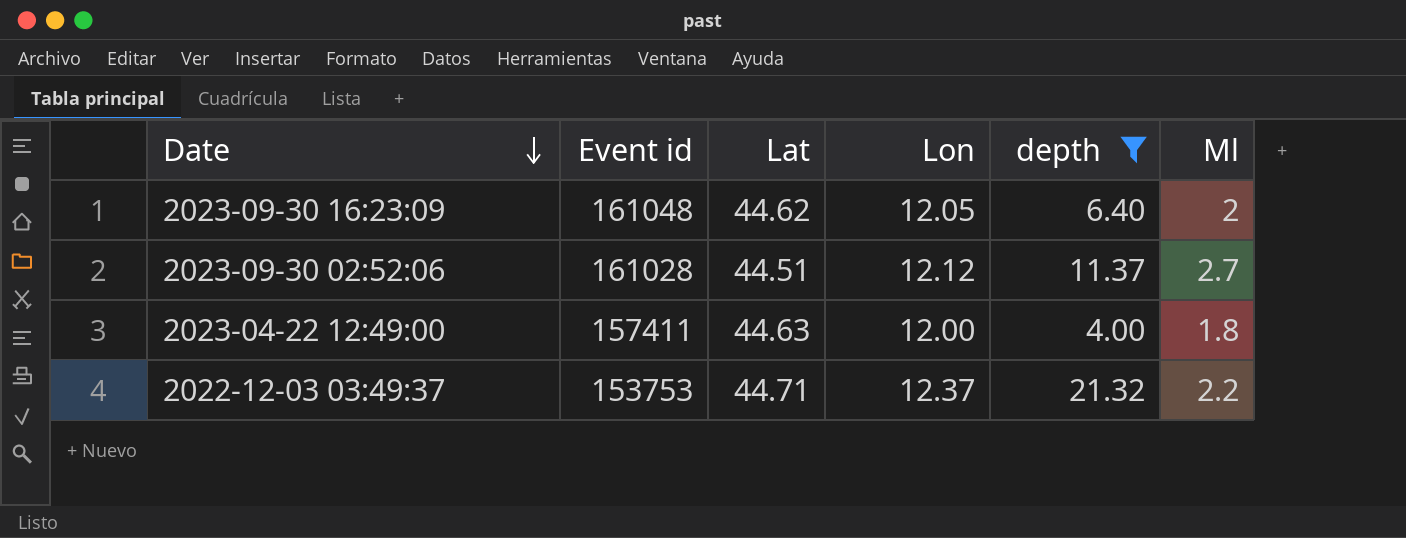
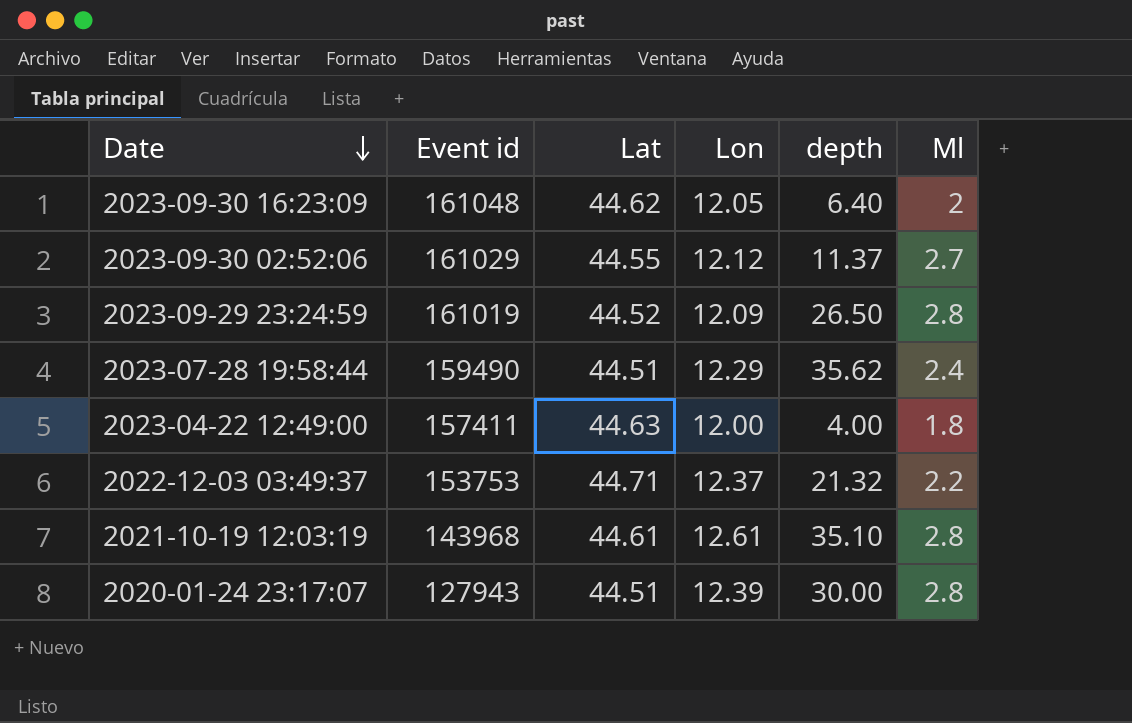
filter: depth <= 21.32 -> none
2023-09-30 02:52:06 | Event id: 161028 -> 161029
2023-09-30 02:52:06 | Lat: 44.51 -> 44.55

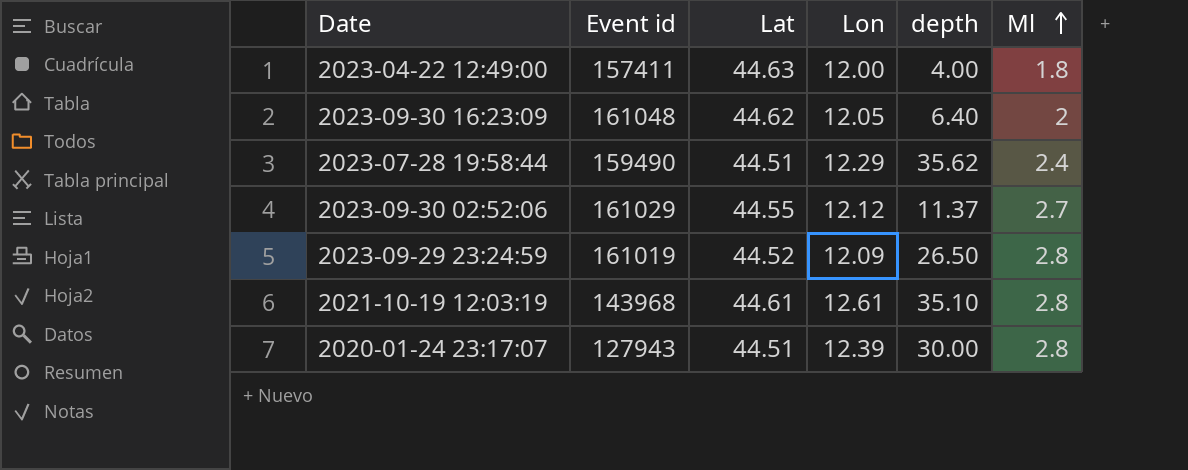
row order: Date descending -> Ml ascending
row 2022-12-03 03:49:37: 153753 | 44.71 | 12.37 | 21.32 | 2.2 -> none

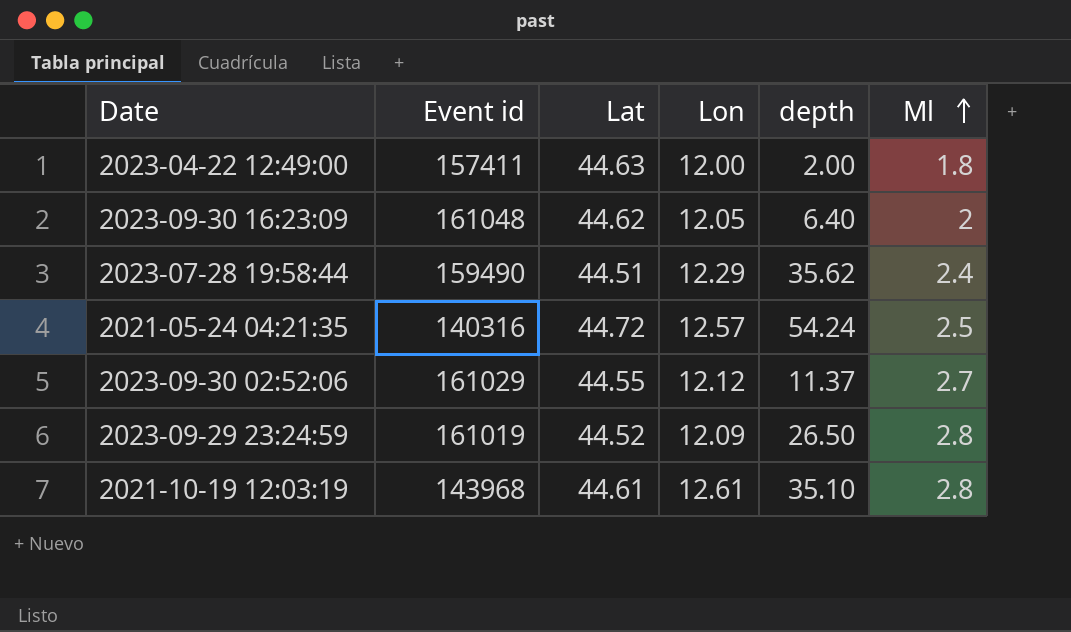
row 2020-01-24 23:17:07: 127943 | 44.51 | 12.39 | 30.00 | 2.8 -> none
2023-04-22 12:49:00 | depth: 4.00 -> 2.00
row 2021-05-24 04:21:35: none -> 140316 | 44.72 | 12.57 | 54.24 | 2.5

